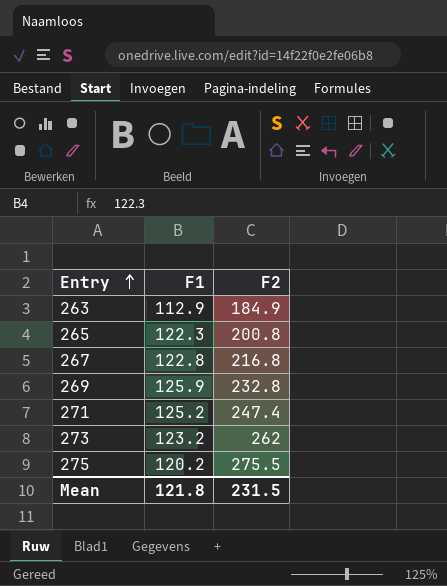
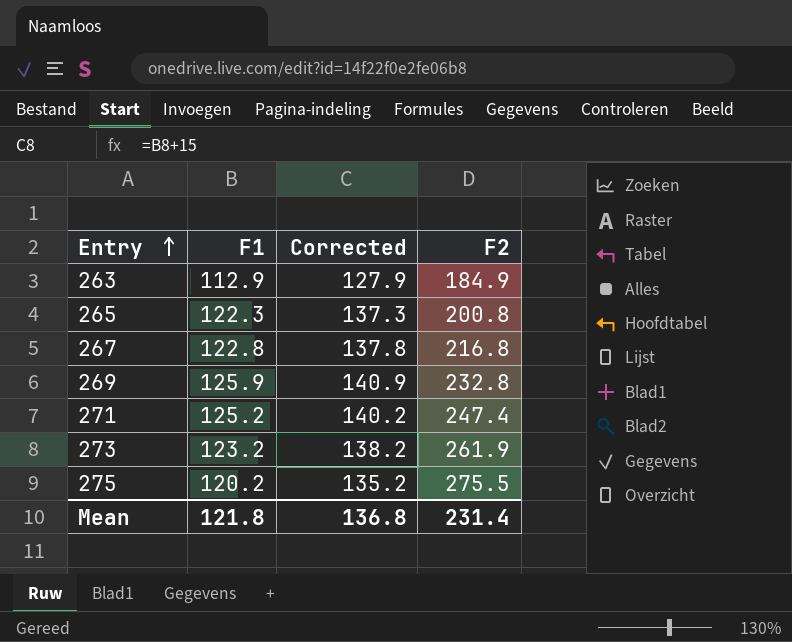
column Corrected | formula: none -> [F1] + 15
273 | F2: 262 -> 261.9
Mean | F2: 231.5 -> 231.4

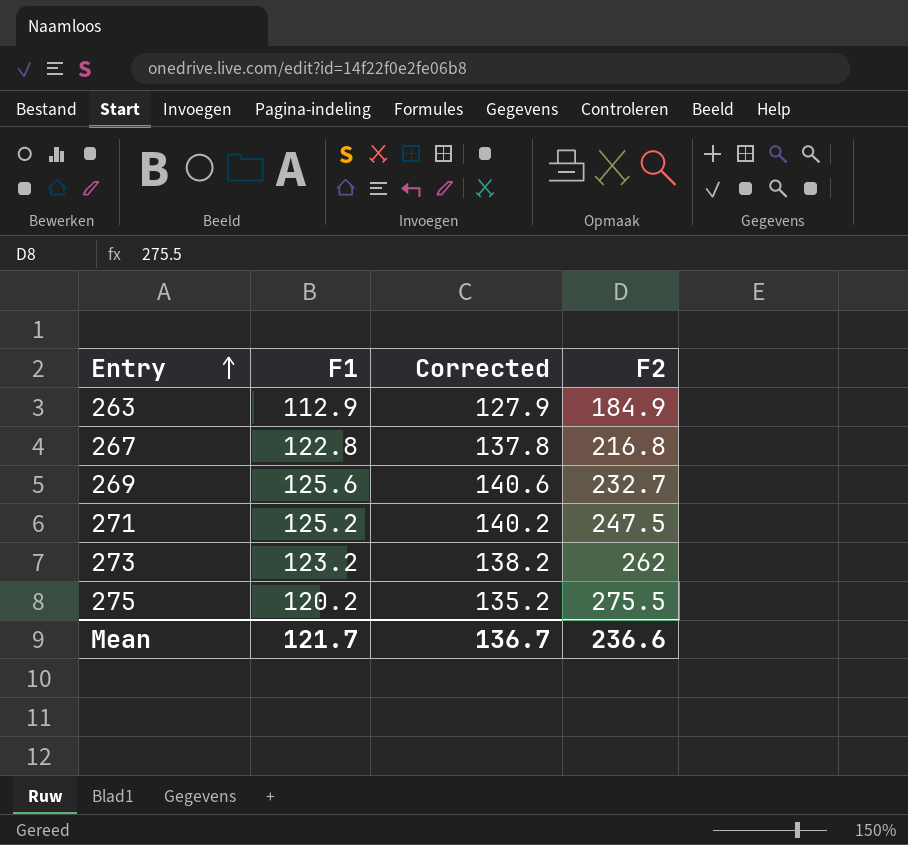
row 265: 122.3 | 137.3 | 200.8 -> none
269 | F1: 125.9 -> 125.6
269 | Corrected: 140.9 -> 140.6
269 | F2: 232.8 -> 232.7
271 | F2: 247.4 -> 247.5
273 | F2: 261.9 -> 262
Mean | F1: 121.8 -> 121.7
Mean | Corrected: 136.8 -> 136.7
Mean | F2: 231.4 -> 236.6

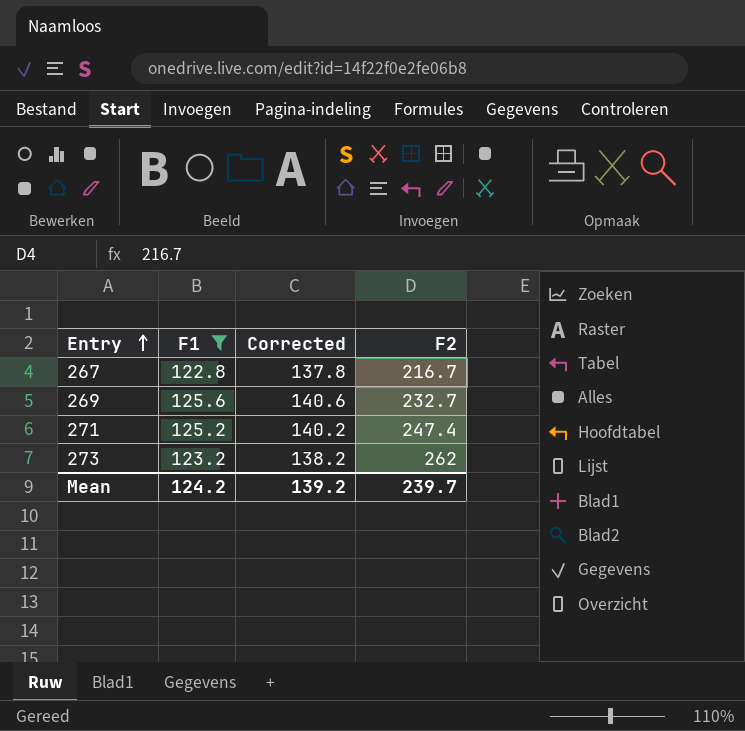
filter: none -> F1 >= 122.8
267 | F2: 216.8 -> 216.7
271 | F2: 247.5 -> 247.4
Mean | F1: 121.7 -> 124.2
Mean | Corrected: 136.7 -> 139.2
Mean | F2: 236.6 -> 239.7

